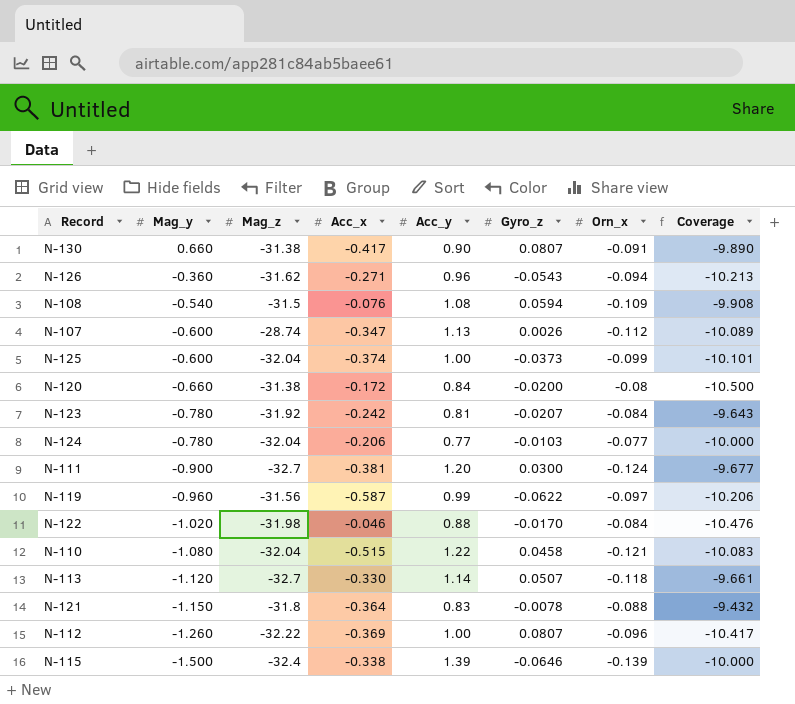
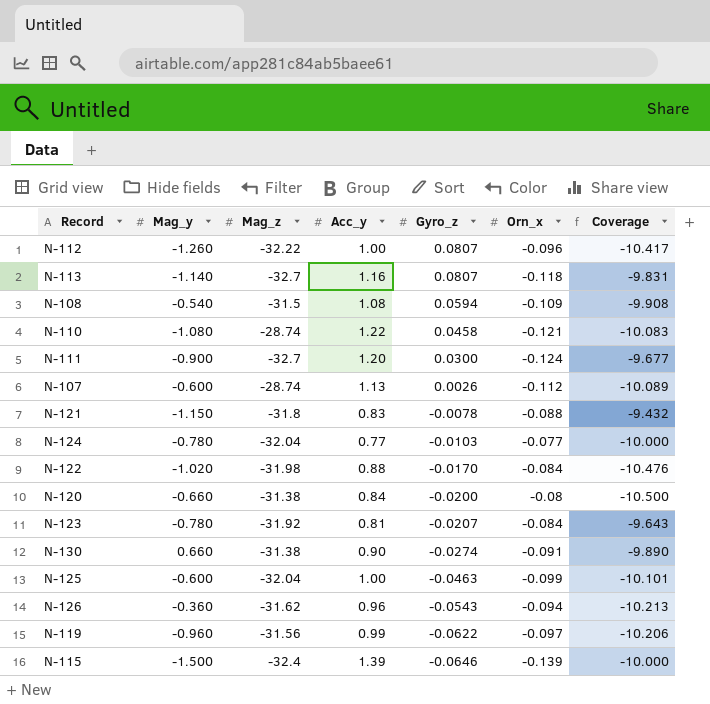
row order: Mag_y descending -> Gyro_z descending
column Acc_x | position: 4 -> none
N-113 | Mag_y: -1.120 -> -1.140
N-113 | Acc_y: 1.14 -> 1.16
N-113 | Gyro_z: 0.0507 -> 0.0807
N-113 | Coverage: -9.661 -> -9.831
N-110 | Mag_z: -32.04 -> -28.74
N-130 | Gyro_z: 0.0807 -> -0.0274
N-125 | Gyro_z: -0.0373 -> -0.0463

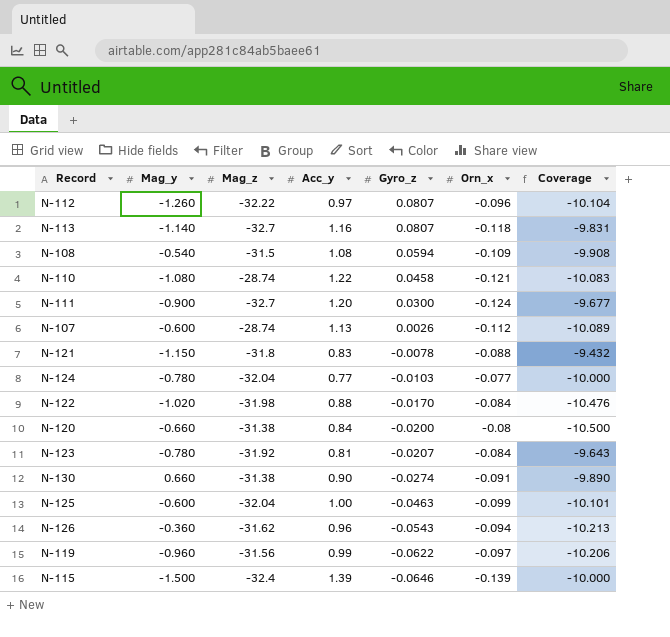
N-112 | Acc_y: 1.00 -> 0.97
N-112 | Coverage: -10.417 -> -10.104

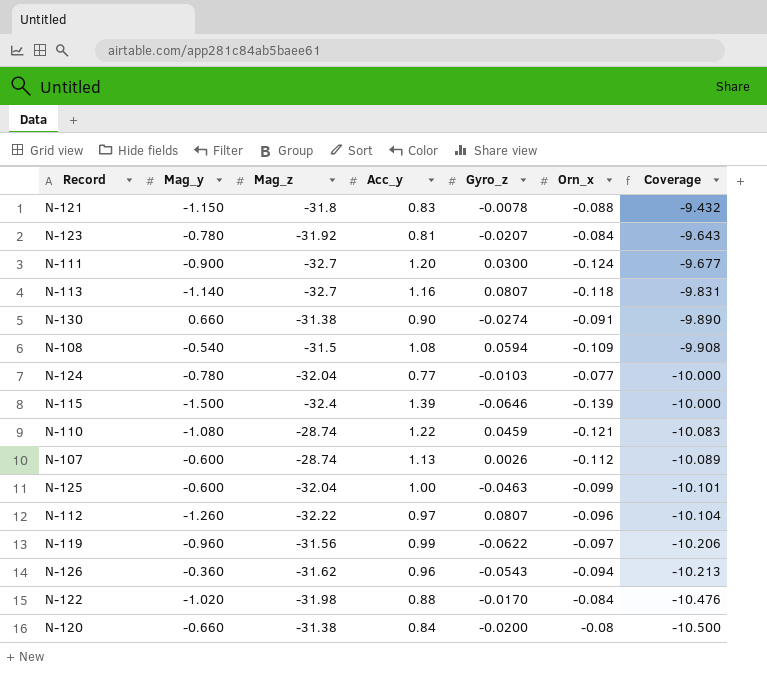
row order: Gyro_z descending -> Coverage descending
N-110 | Gyro_z: 0.0458 -> 0.0459

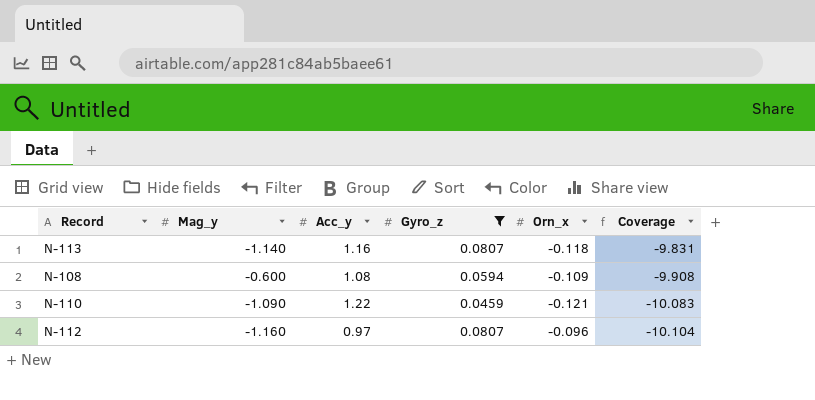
filter: none -> Gyro_z >= 0.0459
column Mag_z | position: 3 -> none
N-108 | Mag_y: -0.540 -> -0.600
N-110 | Mag_y: -1.080 -> -1.090
N-112 | Mag_y: -1.260 -> -1.160

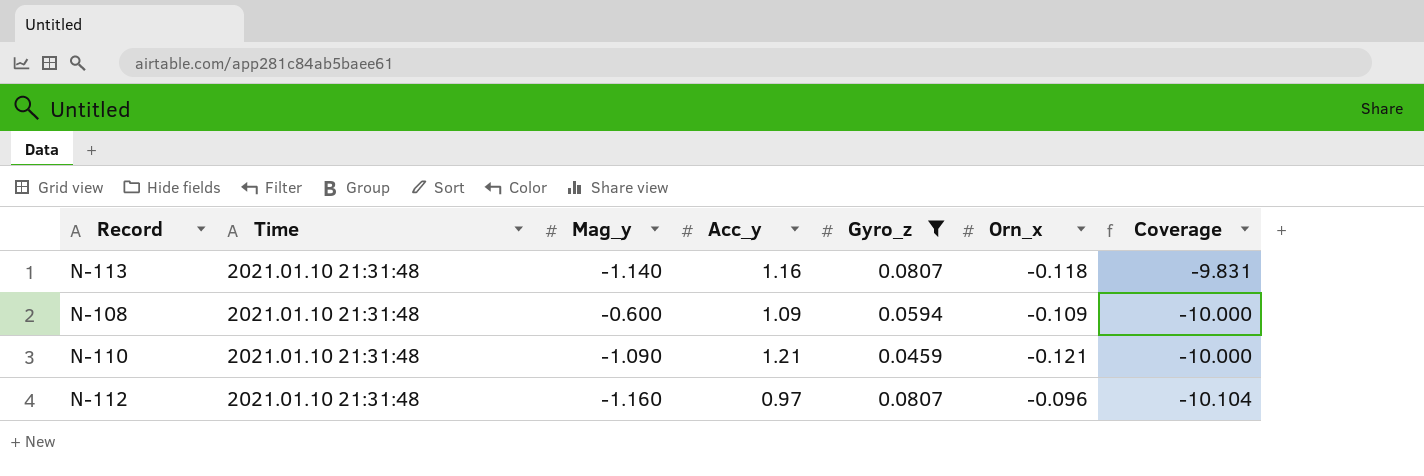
column Time | position: none -> 2
N-108 | Acc_y: 1.08 -> 1.09
N-108 | Coverage: -9.908 -> -10.000
N-110 | Acc_y: 1.22 -> 1.21
N-110 | Coverage: -10.083 -> -10.000

